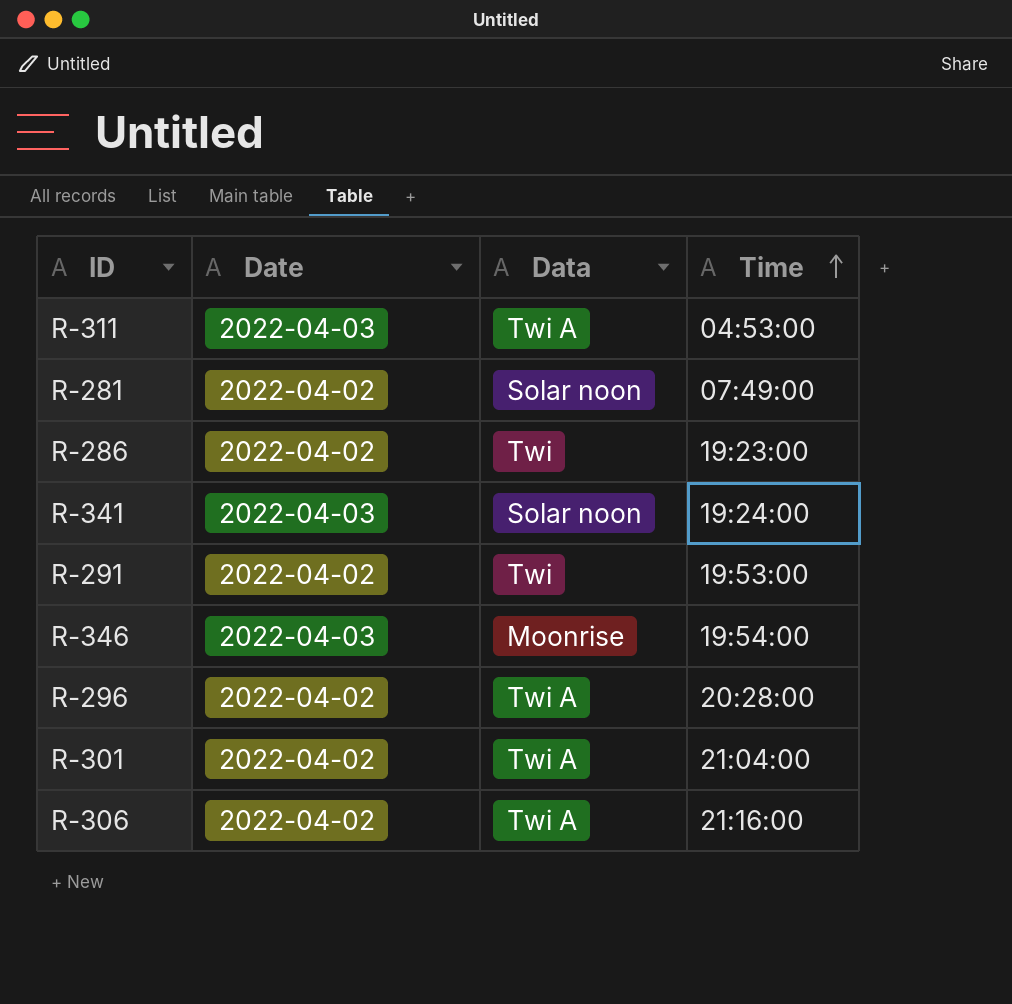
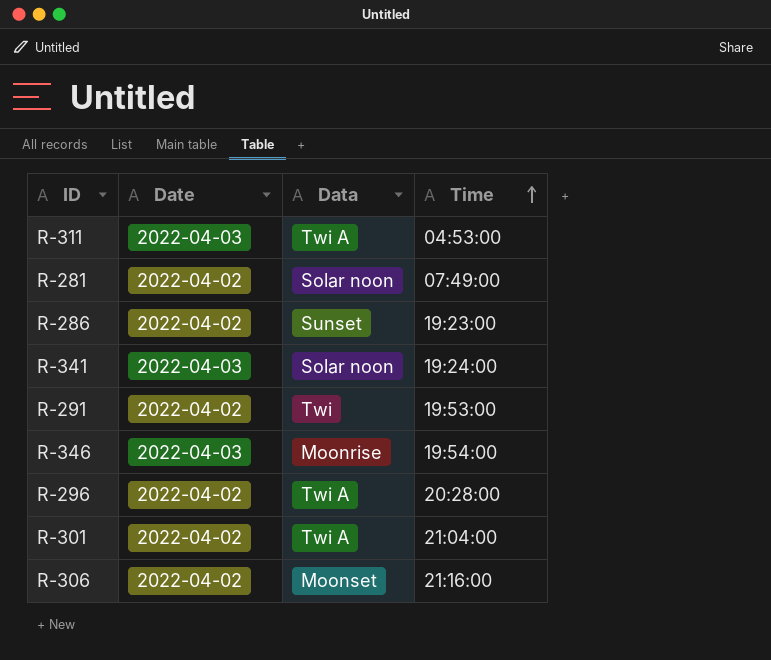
R-286 | Data: Twi -> Sunset
R-306 | Data: Twi A -> Moonset

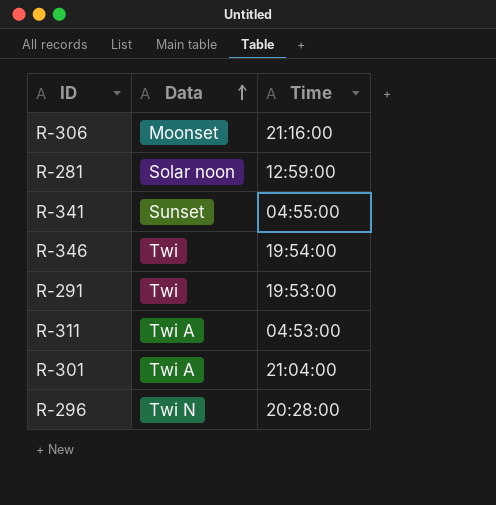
row order: Time ascending -> Data ascending
column Date | position: 2 -> none
row R-286: 2022-04-02 | Sunset | 19:23:00 -> none
R-281 | Time: 07:49:00 -> 12:59:00
R-341 | Data: Solar noon -> Sunset
R-341 | Time: 19:24:00 -> 04:55:00
R-346 | Data: Moonrise -> Twi
R-296 | Data: Twi A -> Twi N

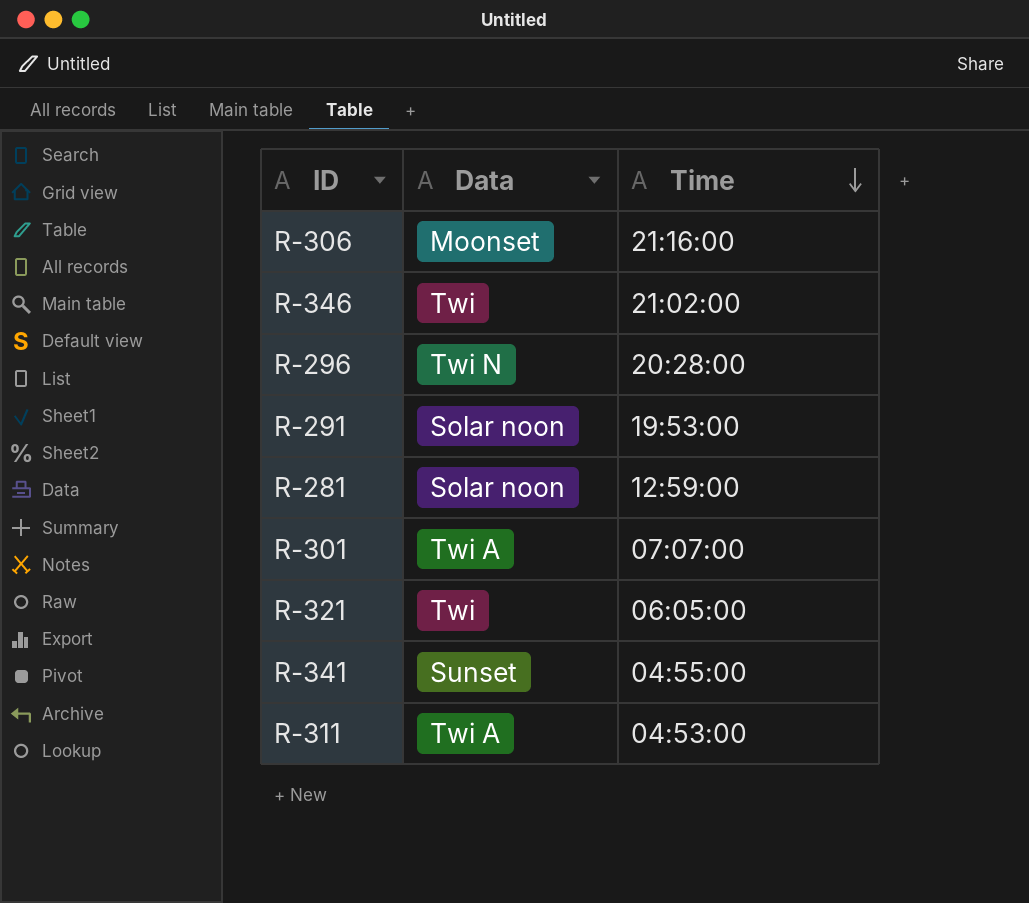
row order: Data ascending -> Time descending
R-346 | Time: 19:54:00 -> 21:02:00
R-291 | Data: Twi -> Solar noon
R-301 | Time: 21:04:00 -> 07:07:00
row R-321: none -> Twi | 06:05:00

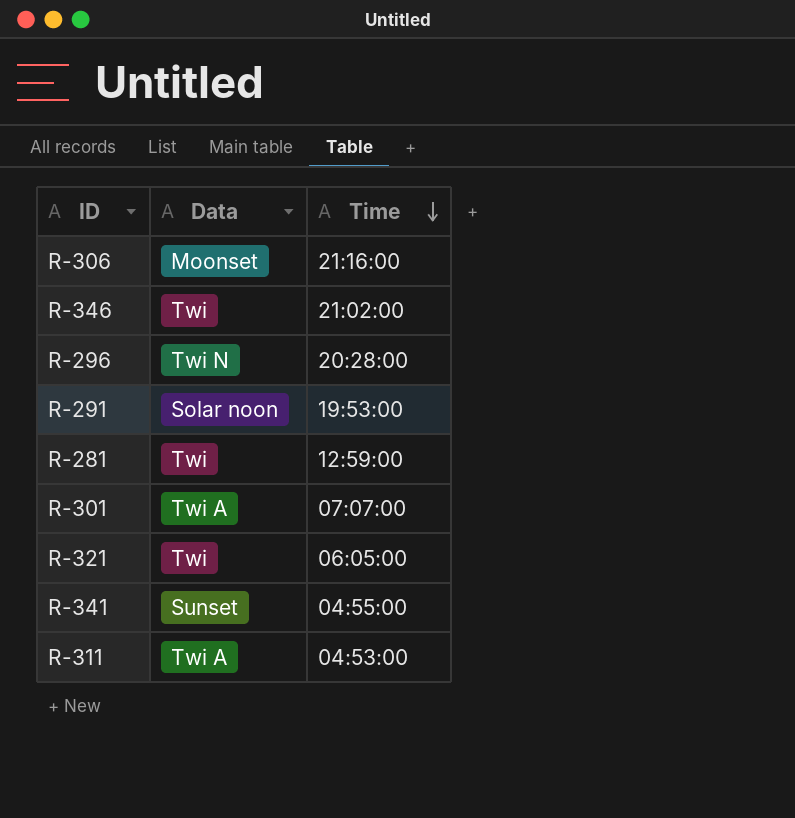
R-281 | Data: Solar noon -> Twi

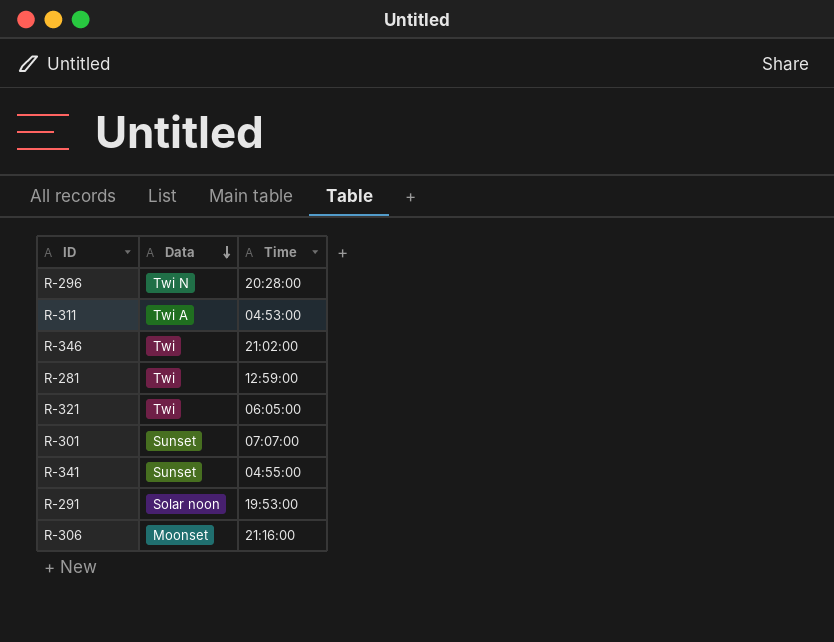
row order: Time descending -> Data descending
R-301 | Data: Twi A -> Sunset

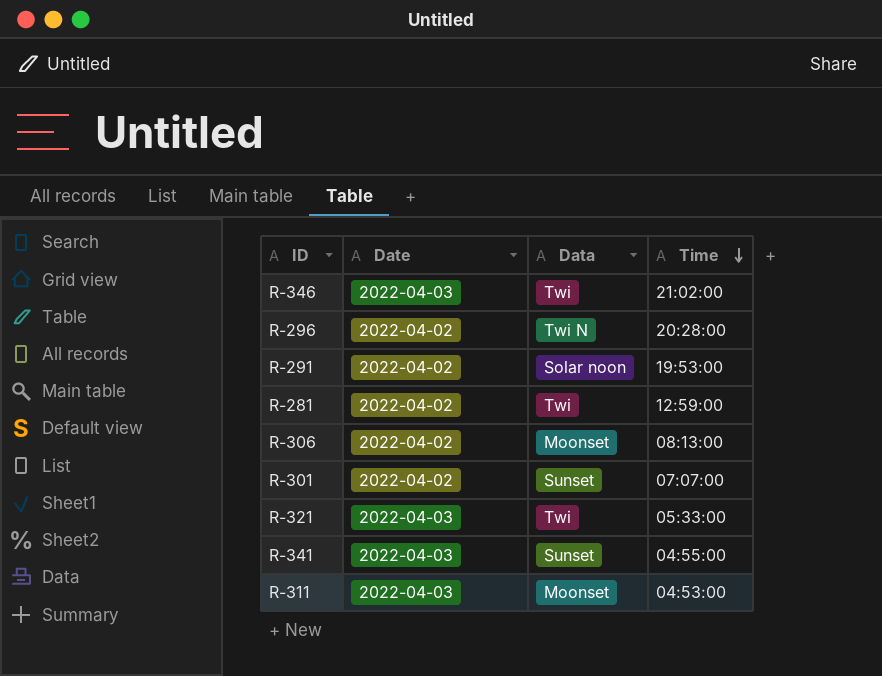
row order: Data descending -> Time descending
column Date | position: none -> 2
R-306 | Time: 21:16:00 -> 08:13:00
R-321 | Time: 06:05:00 -> 05:33:00
R-311 | Data: Twi A -> Moonset

